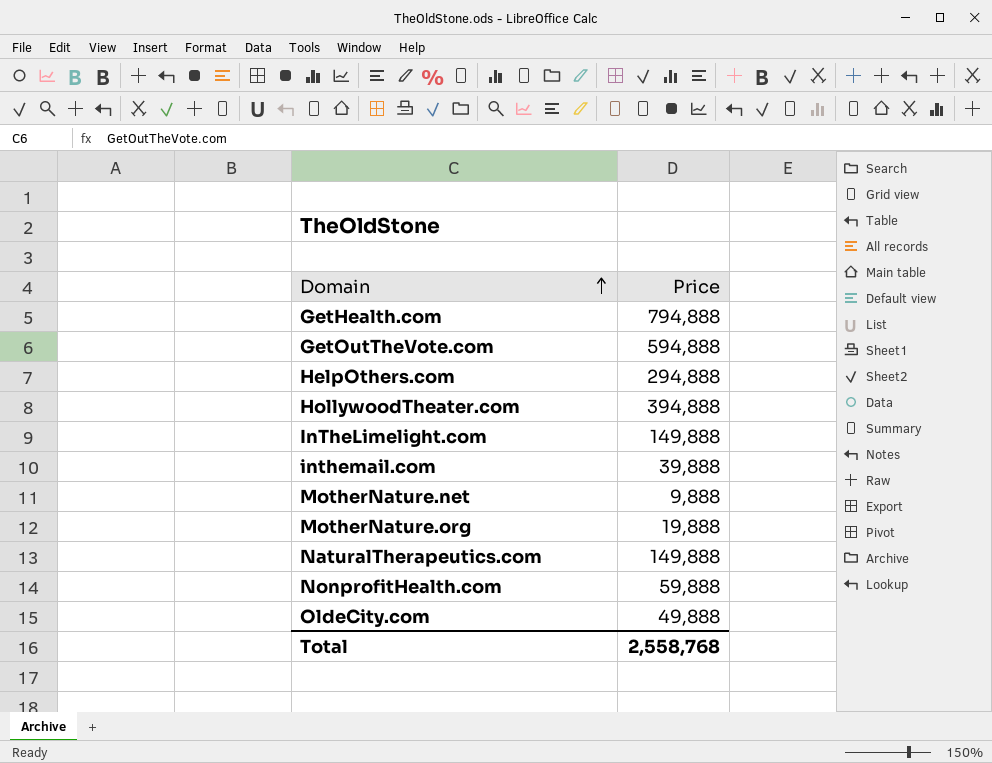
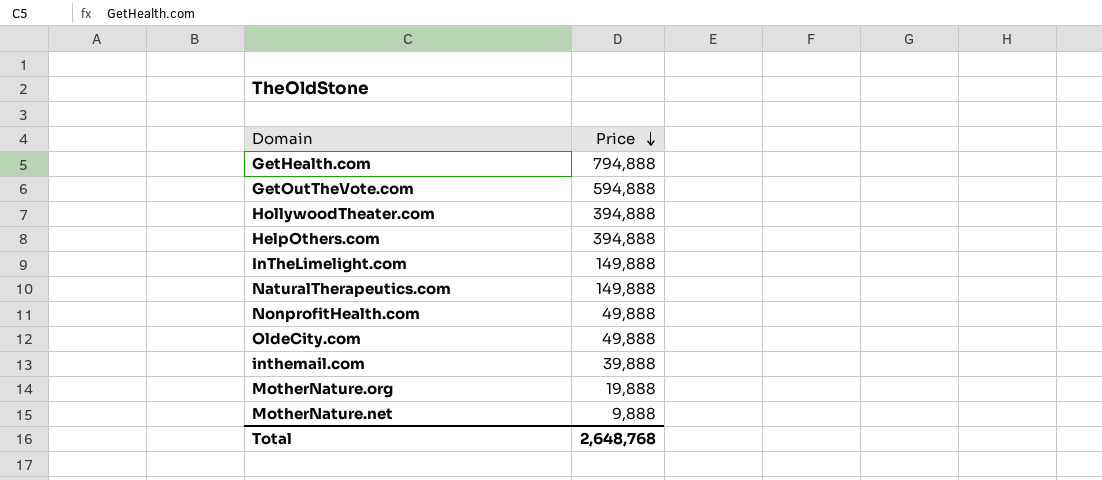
row order: Domain ascending -> Price descending
HelpOthers.com | Price: 294,888 -> 394,888
NonprofitHealth.com | Price: 59,888 -> 49,888
Total | Price: 2,558,768 -> 2,648,768

